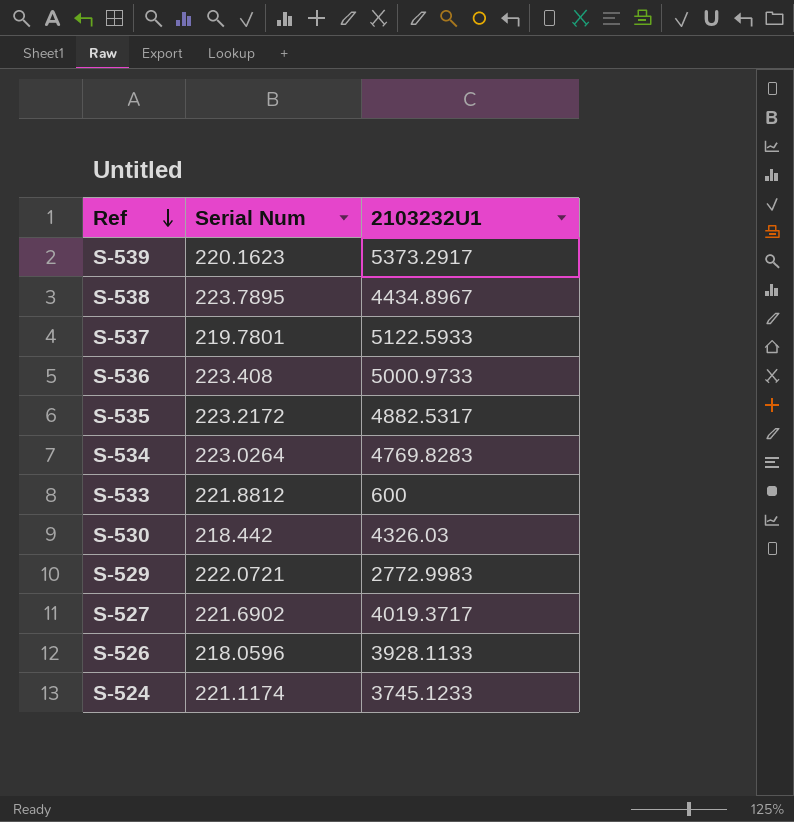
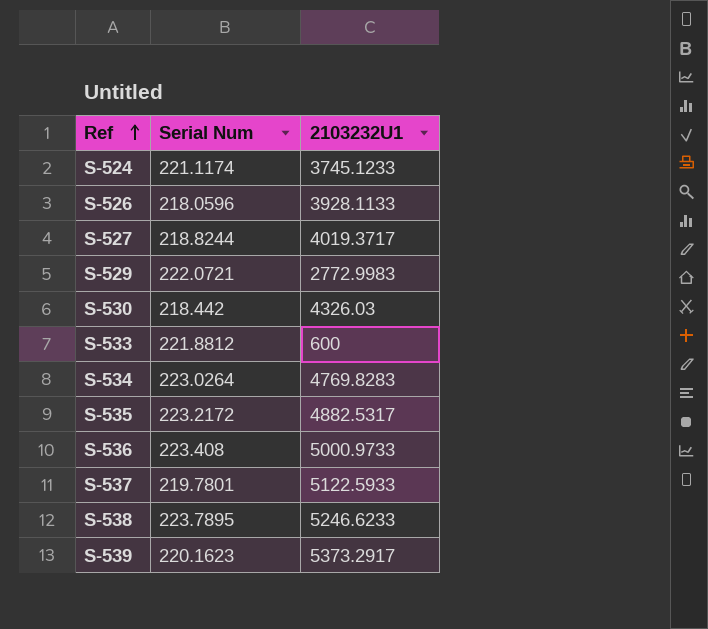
row order: Ref descending -> Ref ascending
S-527 | Serial Num: 221.6902 -> 218.8244
S-538 | 2103232U1: 4434.8967 -> 5246.6233

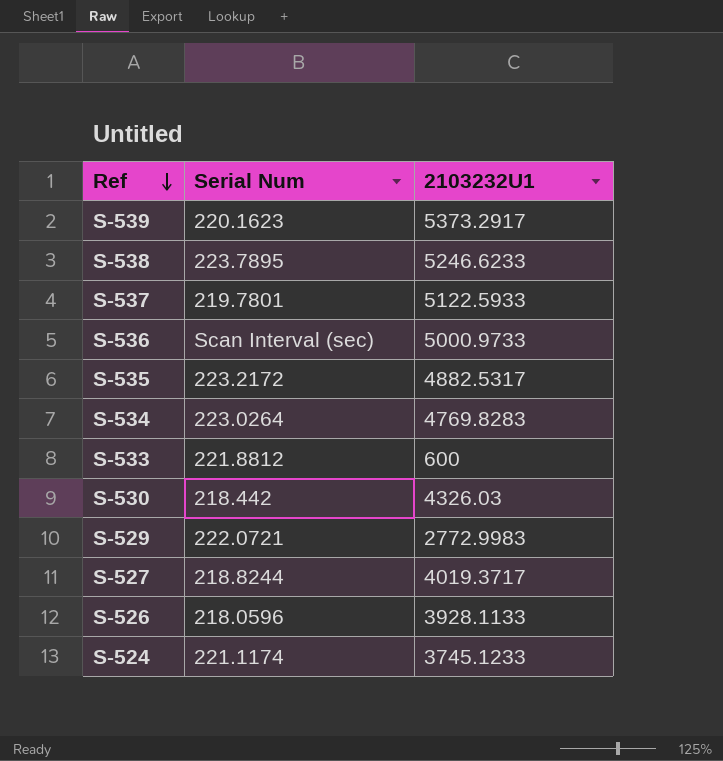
row order: Ref ascending -> Ref descending
S-536 | Serial Num: 223.408 -> Scan Interval (sec)

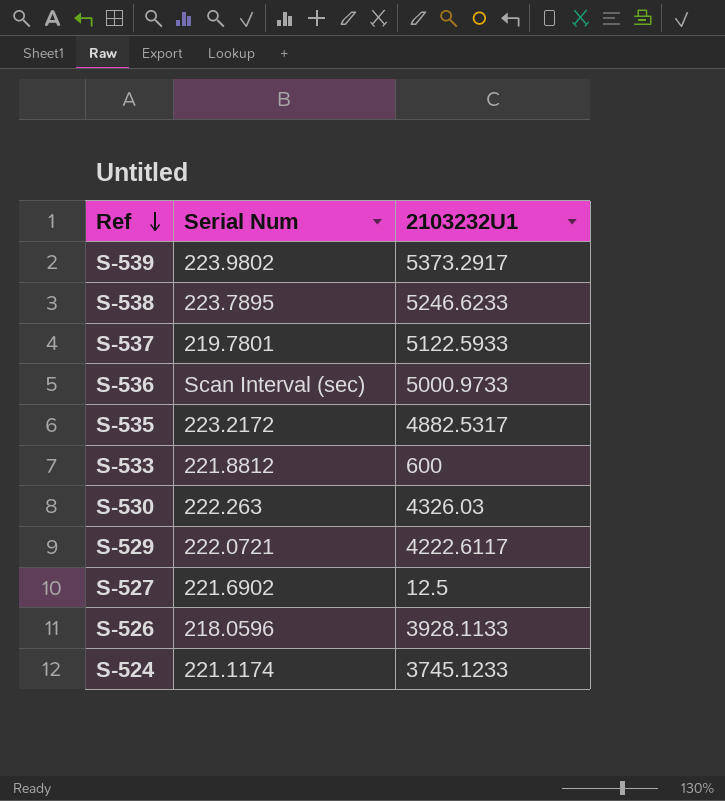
row S-534: 223.0264 | 4769.8283 -> none
S-539 | Serial Num: 220.1623 -> 223.9802
S-530 | Serial Num: 218.442 -> 222.263
S-529 | 2103232U1: 2772.9983 -> 4222.6117
S-527 | Serial Num: 218.8244 -> 221.6902
S-527 | 2103232U1: 4019.3717 -> 12.5

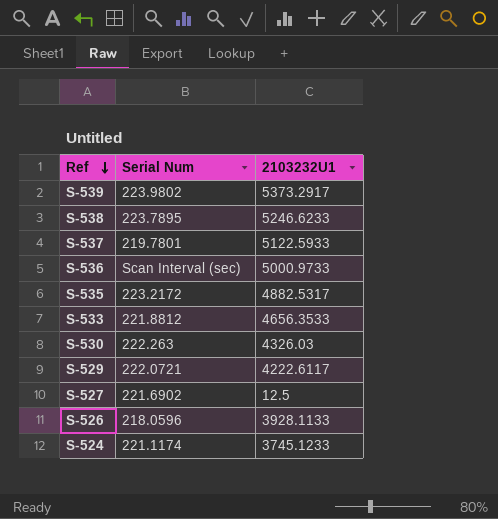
S-533 | 2103232U1: 600 -> 4656.3533

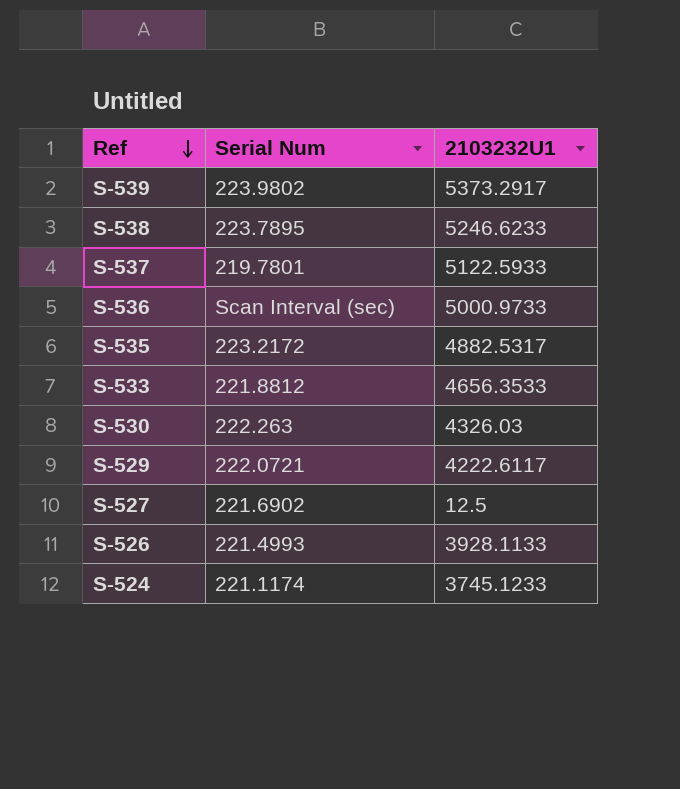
S-526 | Serial Num: 218.0596 -> 221.4993

